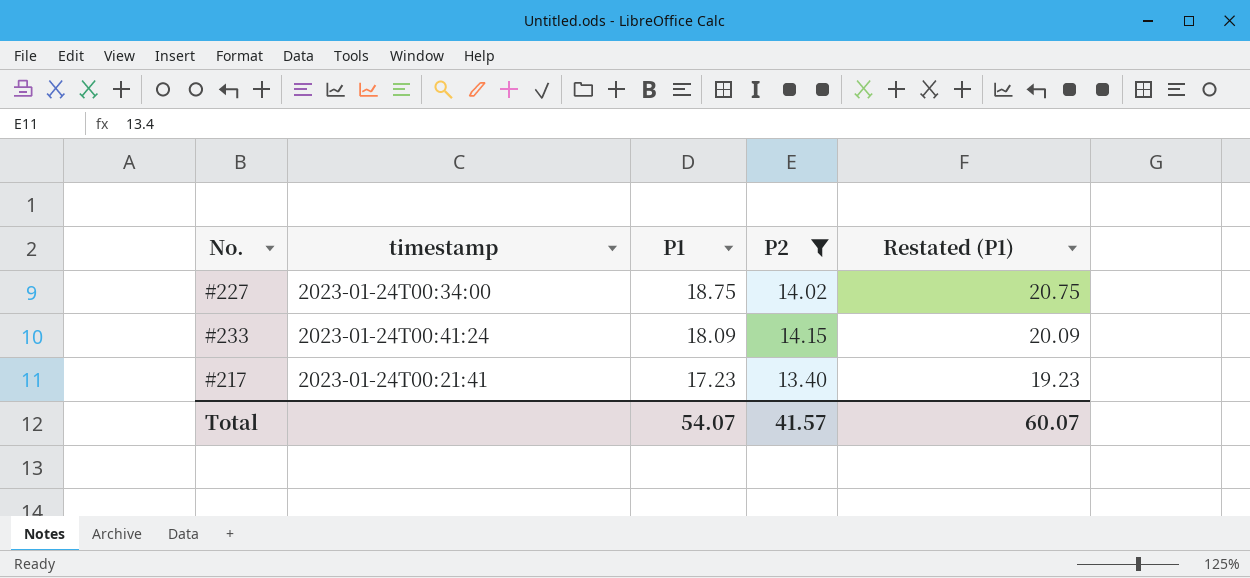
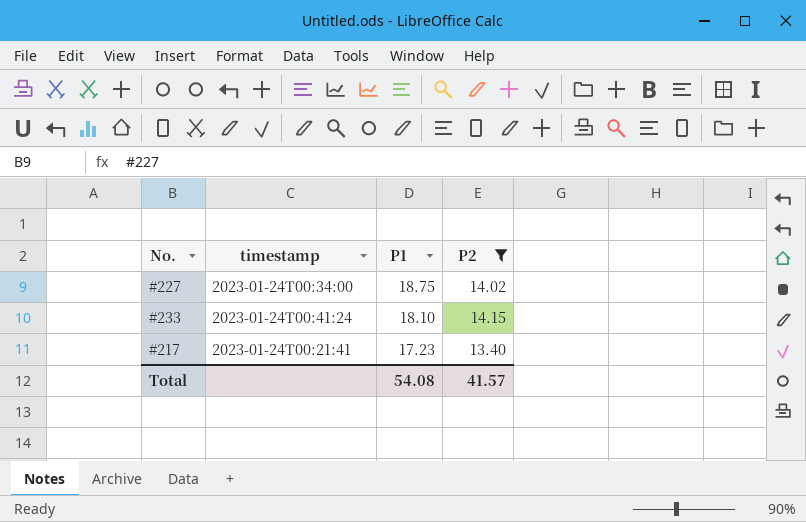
column Restated (P1) | formula: [P1] + 2 -> none
#233 | P1: 18.09 -> 18.10
Total | P1: 54.07 -> 54.08

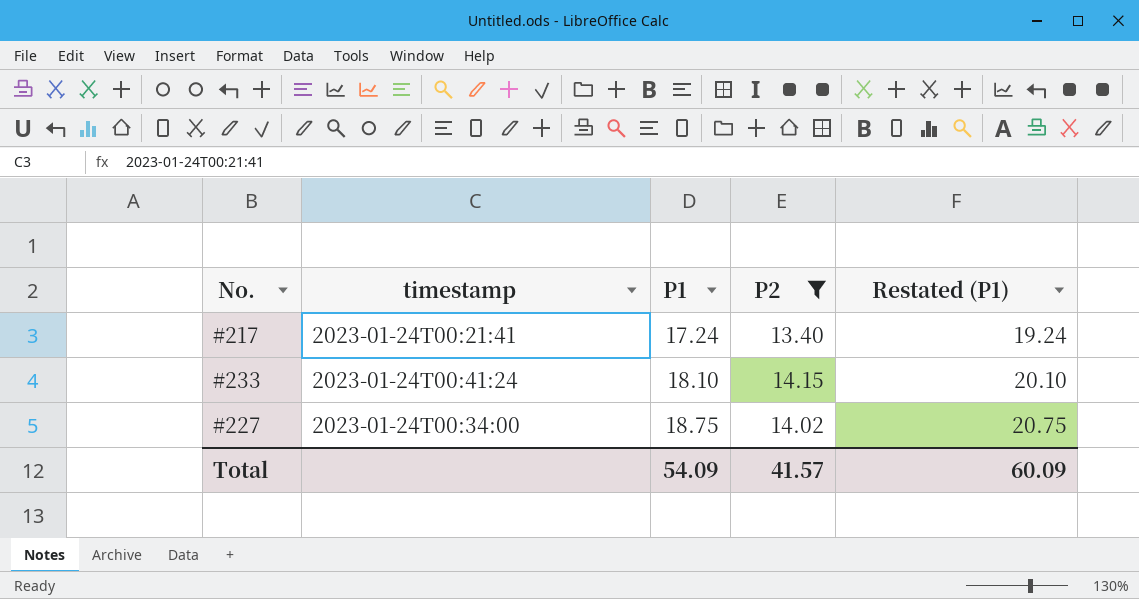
row order: P1 descending -> P1 ascending
column Restated (P1) | formula: none -> [P1] + 2
#217 | P1: 17.23 -> 17.24
Total | P1: 54.08 -> 54.09

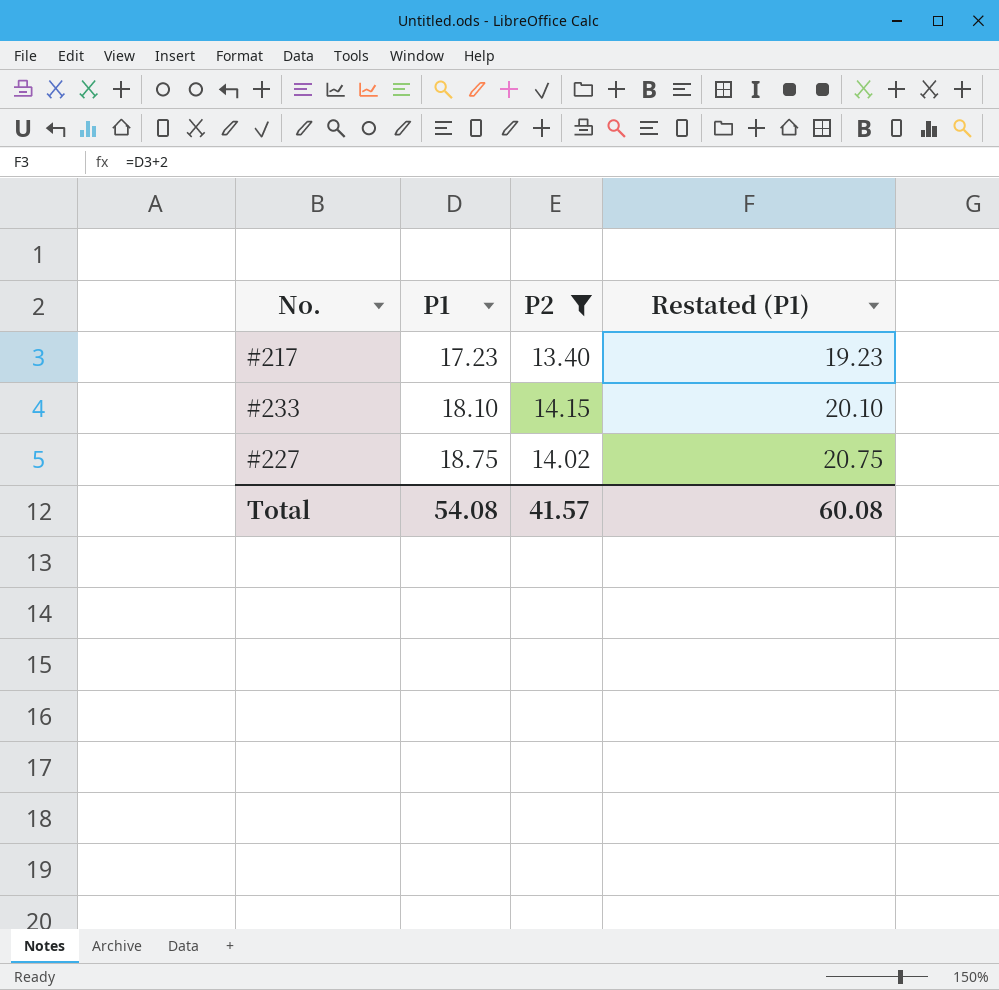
column timestamp | position: 2 -> none
#217 | P1: 17.24 -> 17.23
#217 | Restated (P1): 19.24 -> 19.23
Total | P1: 54.09 -> 54.08
Total | Restated (P1): 60.09 -> 60.08

